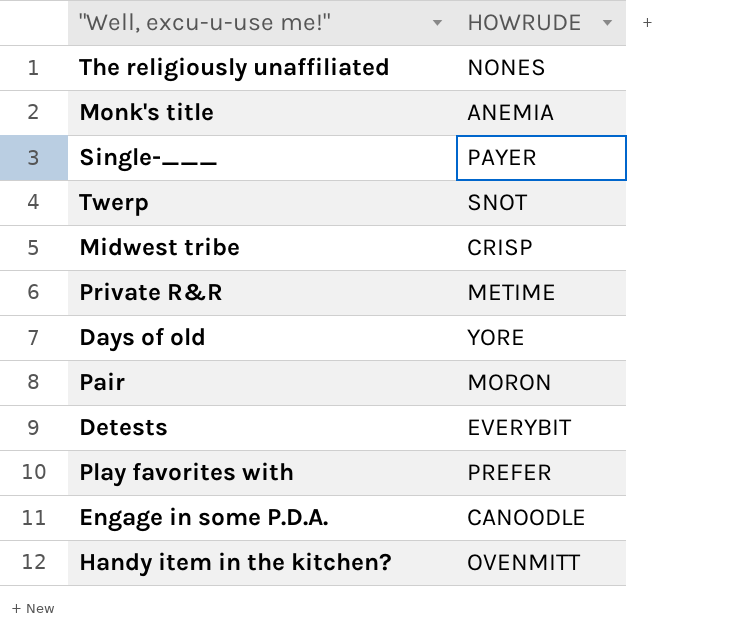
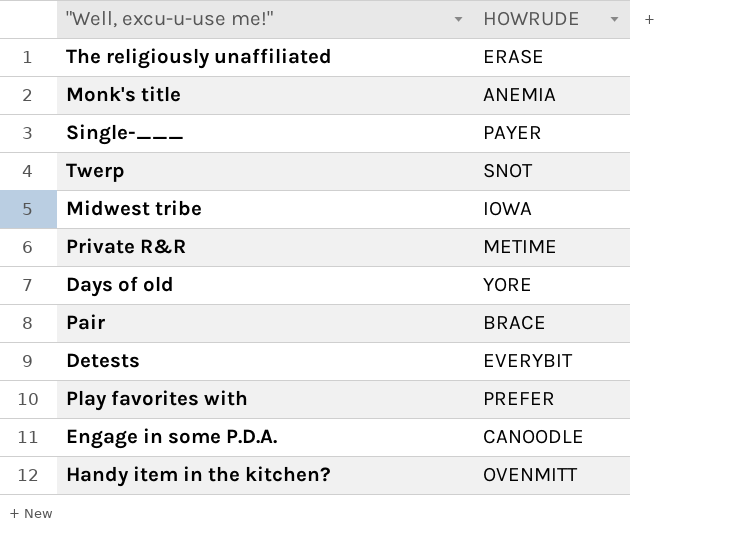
The religiously unaffiliated | HOWRUDE: NONES -> ERASE
Midwest tribe | HOWRUDE: CRISP -> IOWA
Pair | HOWRUDE: MORON -> BRACE

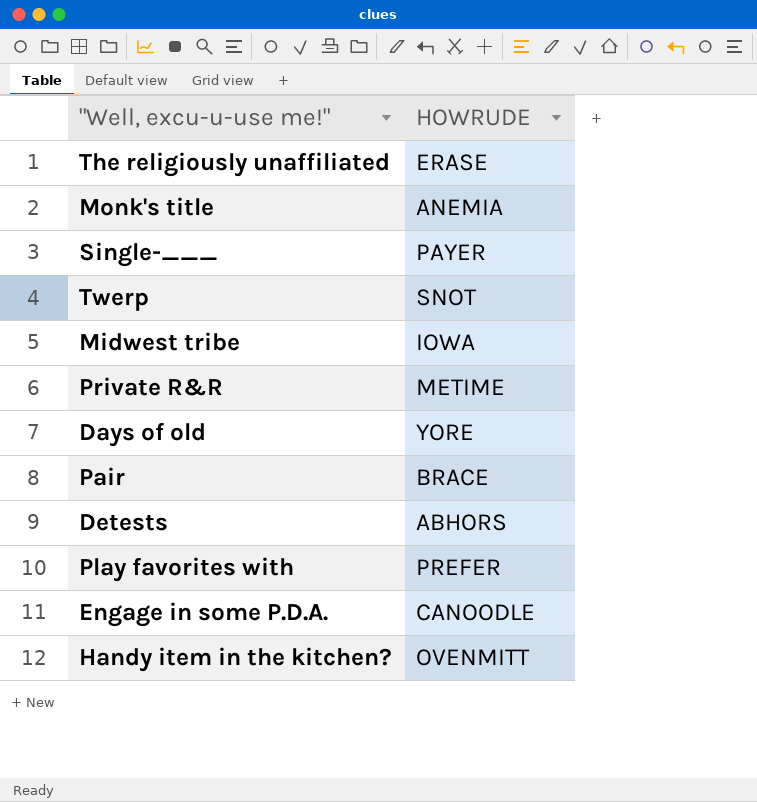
Detests | HOWRUDE: EVERYBIT -> ABHORS

